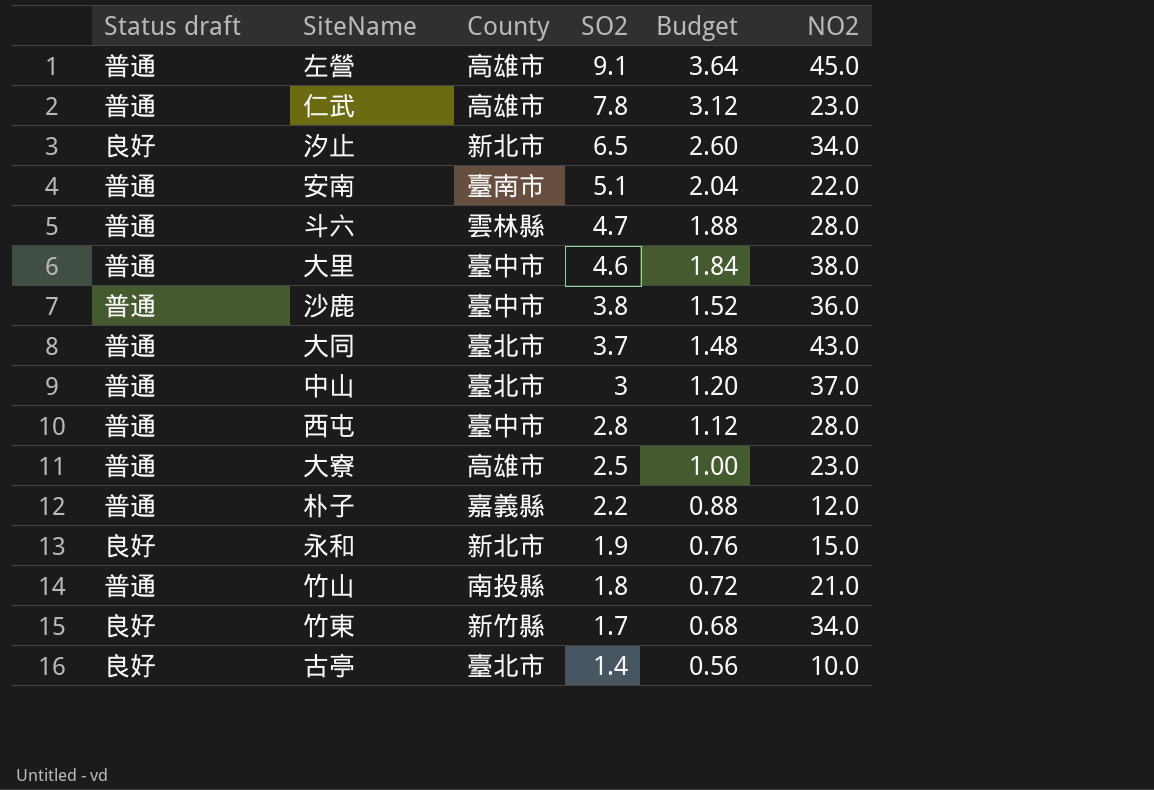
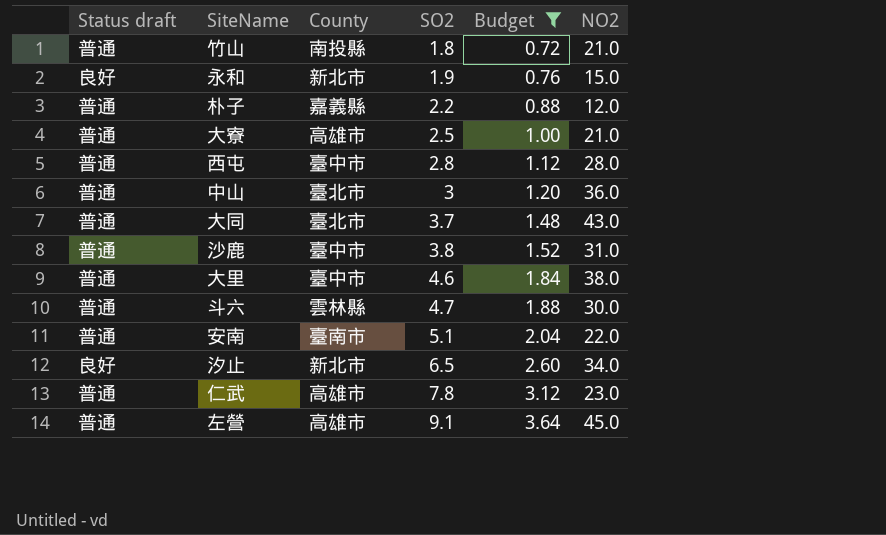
filter: none -> Budget >= 0.72
row order: SO2 descending -> SO2 ascending
大寮 | NO2: 23.0 -> 21.0
中山 | NO2: 37.0 -> 36.0
沙鹿 | NO2: 36.0 -> 31.0
斗六 | NO2: 28.0 -> 30.0

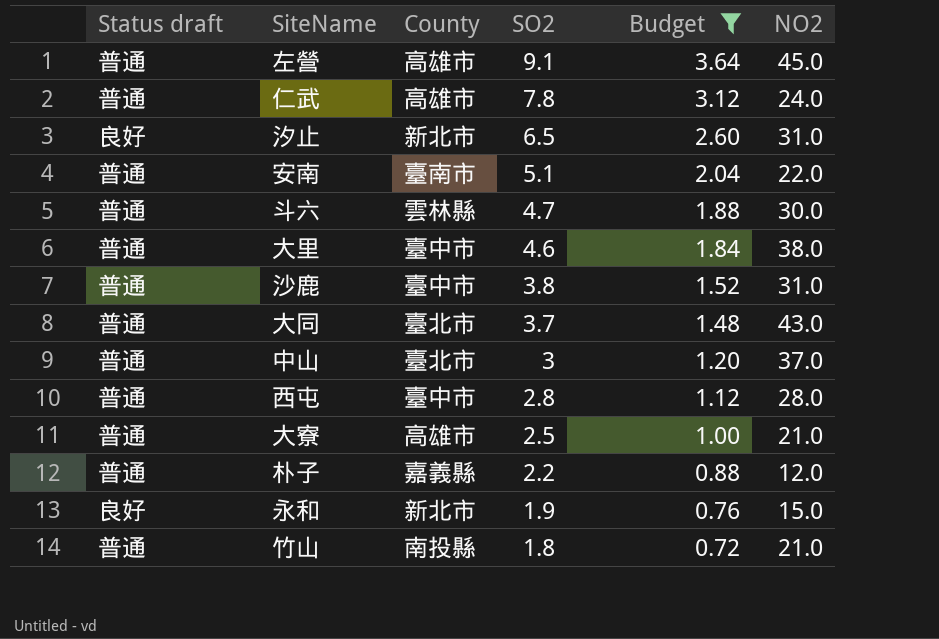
row order: SO2 ascending -> SO2 descending
仁武 | NO2: 23.0 -> 24.0
汐止 | NO2: 34.0 -> 31.0
中山 | NO2: 36.0 -> 37.0

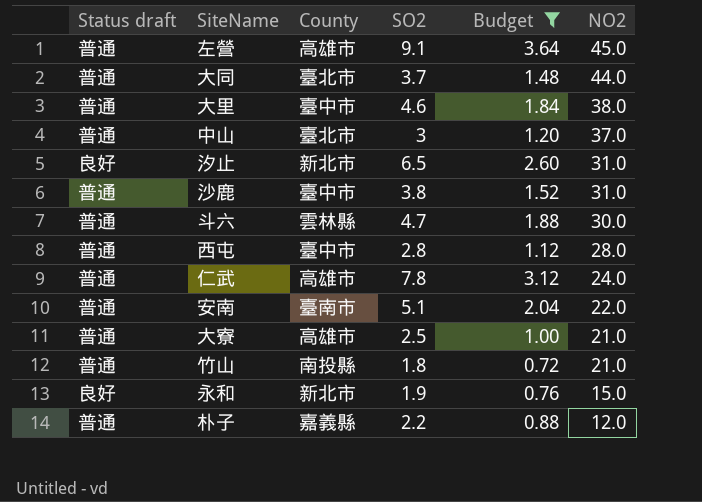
row order: SO2 descending -> NO2 descending
大同 | NO2: 43.0 -> 44.0

